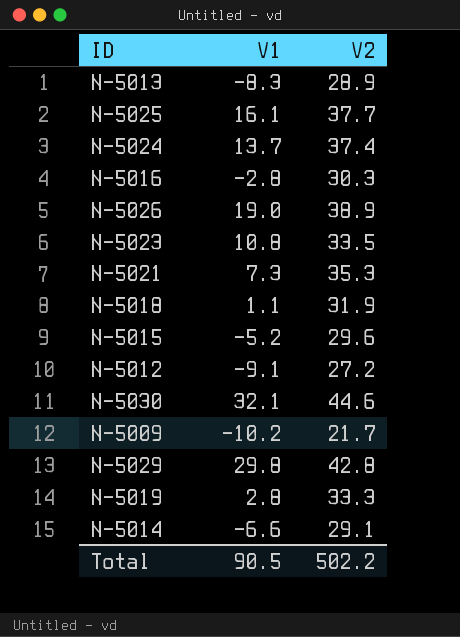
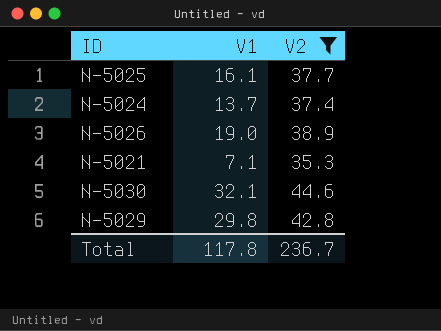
filter: none -> V2 >= 35.3
N-5021 | V1: 7.3 -> 7.1
Total | V1: 90.5 -> 117.8
Total | V2: 502.2 -> 236.7

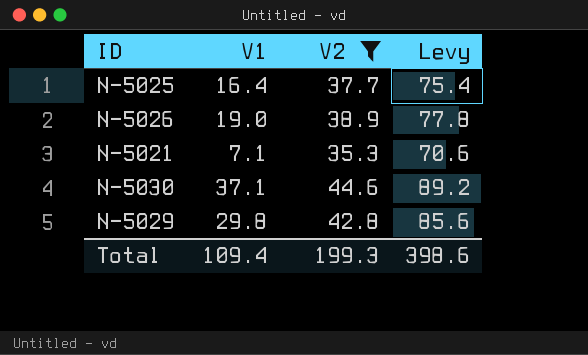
column Levy | formula: none -> [V2] * 2
row N-5024: 13.7 | 37.4 -> none
N-5025 | V1: 16.1 -> 16.4
N-5030 | V1: 32.1 -> 37.1
Total | V1: 117.8 -> 109.4
Total | V2: 236.7 -> 199.3

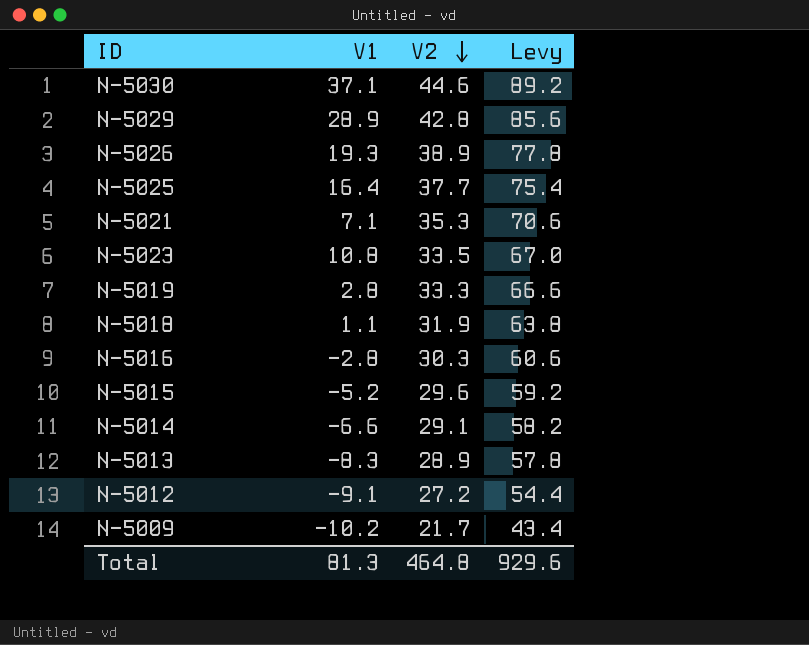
filter: V2 >= 35.3 -> none
row order: none -> V2 descending
N-5029 | V1: 29.8 -> 28.9
N-5026 | V1: 19.0 -> 19.3
Total | V1: 109.4 -> 81.3
Total | V2: 199.3 -> 464.8
Total | Levy: 398.6 -> 929.6

